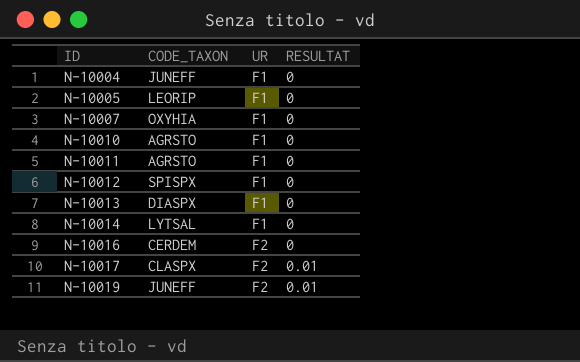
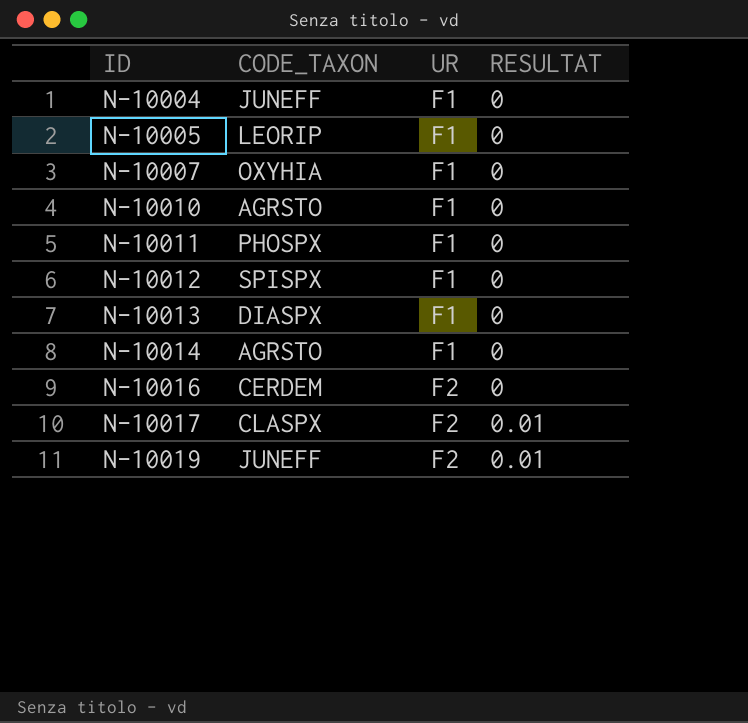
N-10011 | CODE_TAXON: AGRSTO -> PHOSPX
N-10014 | CODE_TAXON: LYTSAL -> AGRSTO

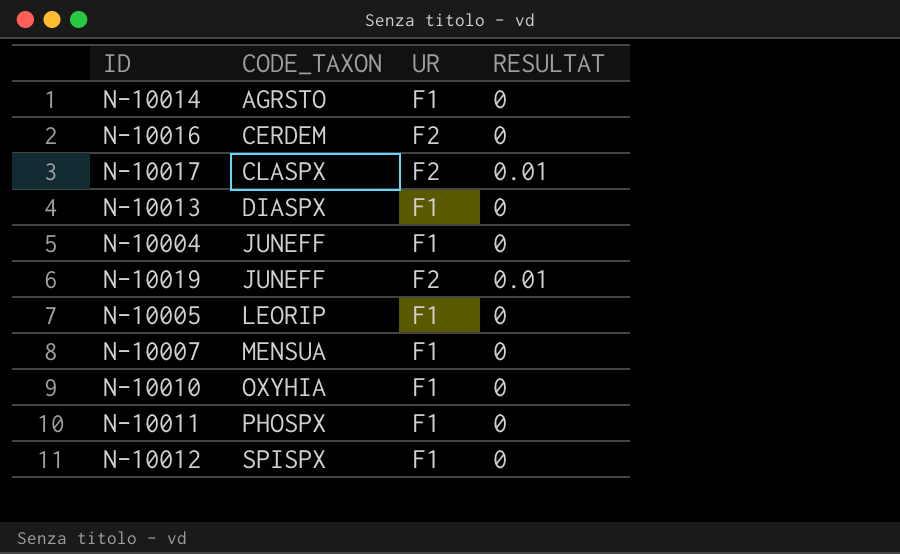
row order: ID ascending -> CODE_TAXON ascending
N-10007 | CODE_TAXON: OXYHIA -> MENSUA
N-10010 | CODE_TAXON: AGRSTO -> OXYHIA

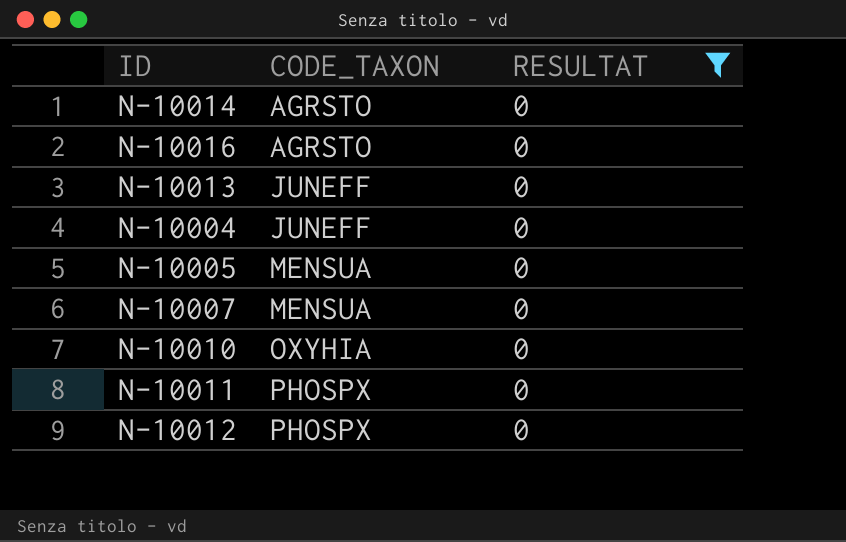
filter: none -> RESULTAT = 0
column UR | position: 3 -> none
N-10016 | CODE_TAXON: CERDEM -> AGRSTO
N-10013 | CODE_TAXON: DIASPX -> JUNEFF
N-10005 | CODE_TAXON: LEORIP -> MENSUA
N-10012 | CODE_TAXON: SPISPX -> PHOSPX

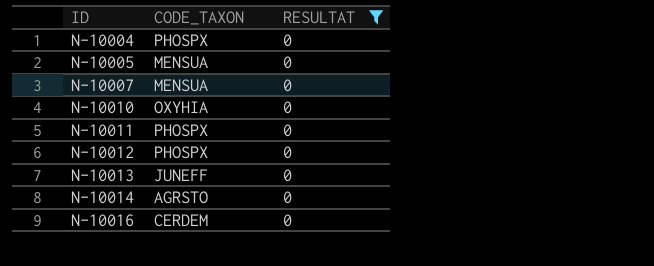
row order: CODE_TAXON ascending -> ID ascending
N-10004 | CODE_TAXON: JUNEFF -> PHOSPX
N-10016 | CODE_TAXON: AGRSTO -> CERDEM

